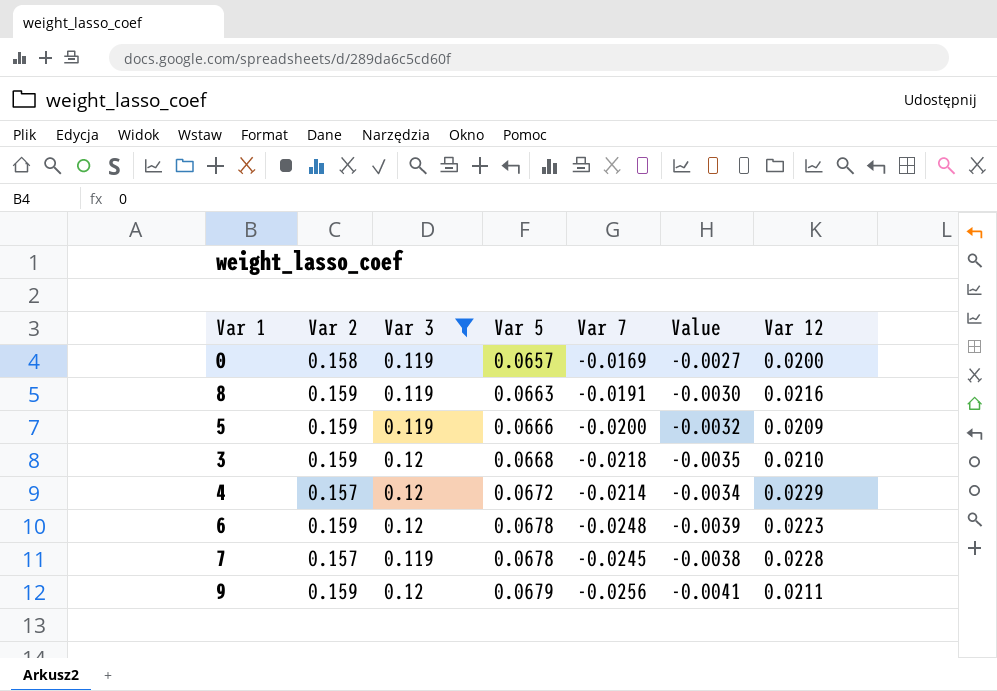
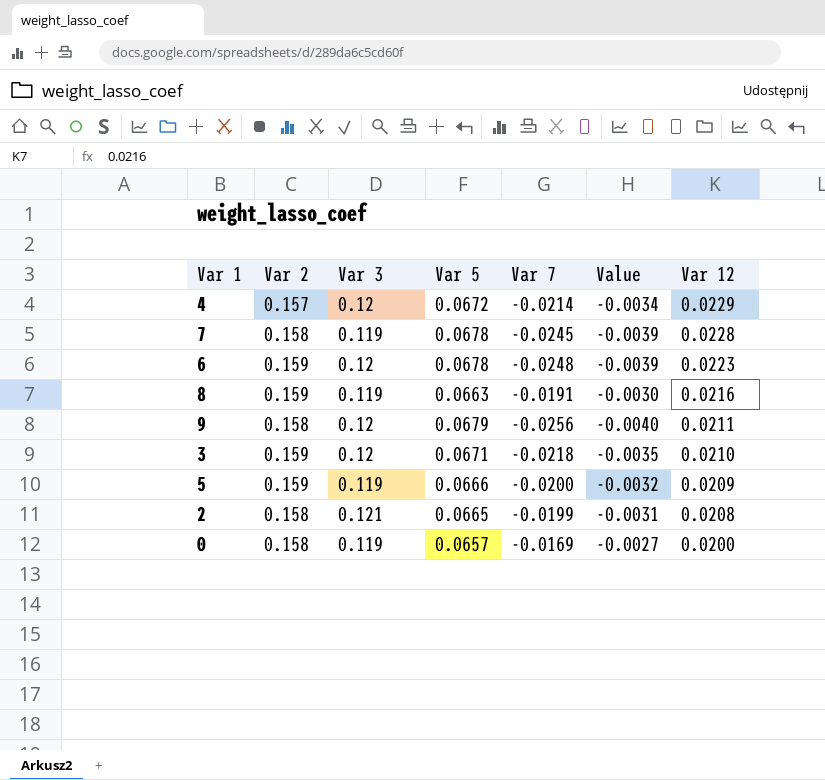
filter: Var 3 != 0.121 -> none
row order: Var 5 ascending -> Var 12 descending
7 | Var 2: 0.157 -> 0.158
7 | Value: -0.0038 -> -0.0039
9 | Var 2: 0.159 -> 0.158
9 | Value: -0.0041 -> -0.0040
3 | Var 5: 0.0668 -> 0.0671

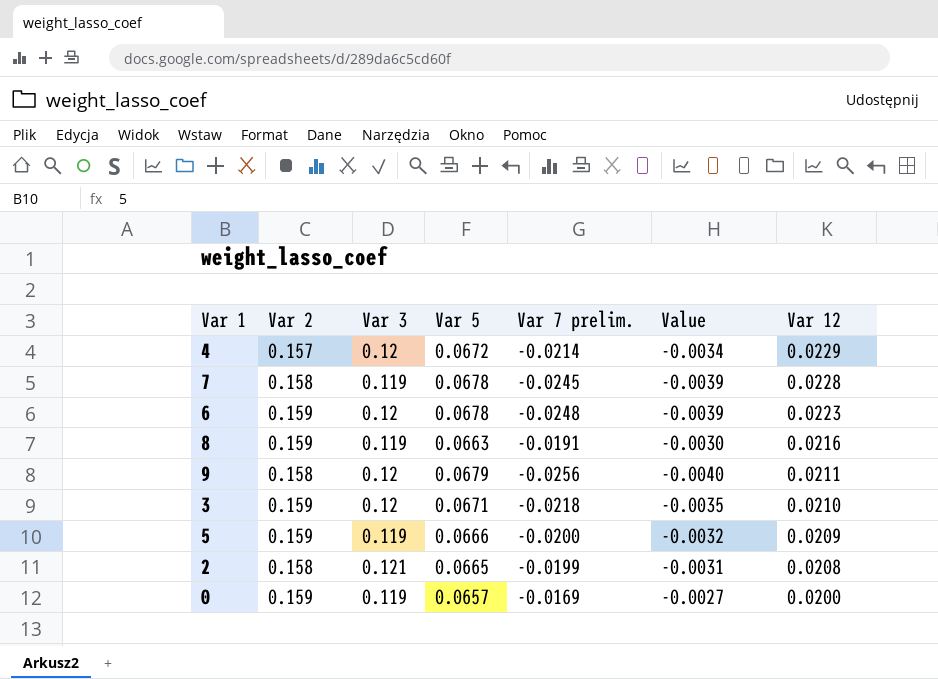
column name: Var 7 -> Var 7 prelim.
0 | Var 2: 0.158 -> 0.159

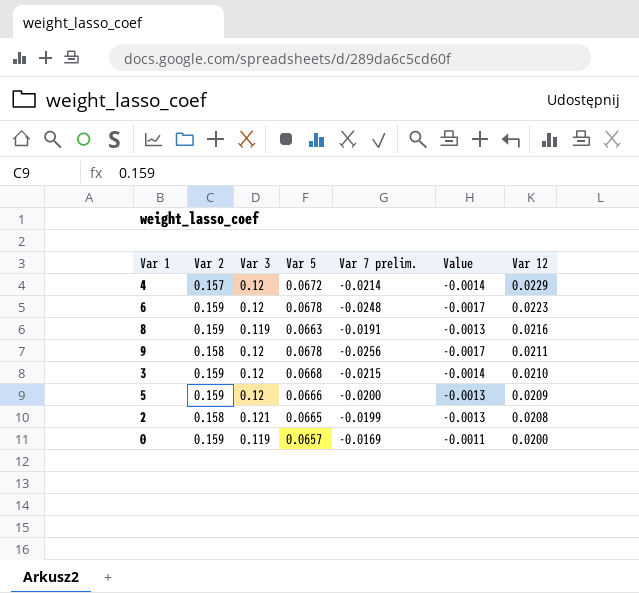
column Value | formula: [Var 2] * [Var 7 prelim.] -> [Var 5] * [Var 7 prelim.]
row 7: 0.158 | 0.119 | 0.0678 | -0.0245 | -0.0039 | 0.0228 -> none
9 | Var 5: 0.0679 -> 0.0678
3 | Var 5: 0.0671 -> 0.0668
3 | Var 7 prelim.: -0.0218 -> -0.0215
5 | Var 3: 0.119 -> 0.12

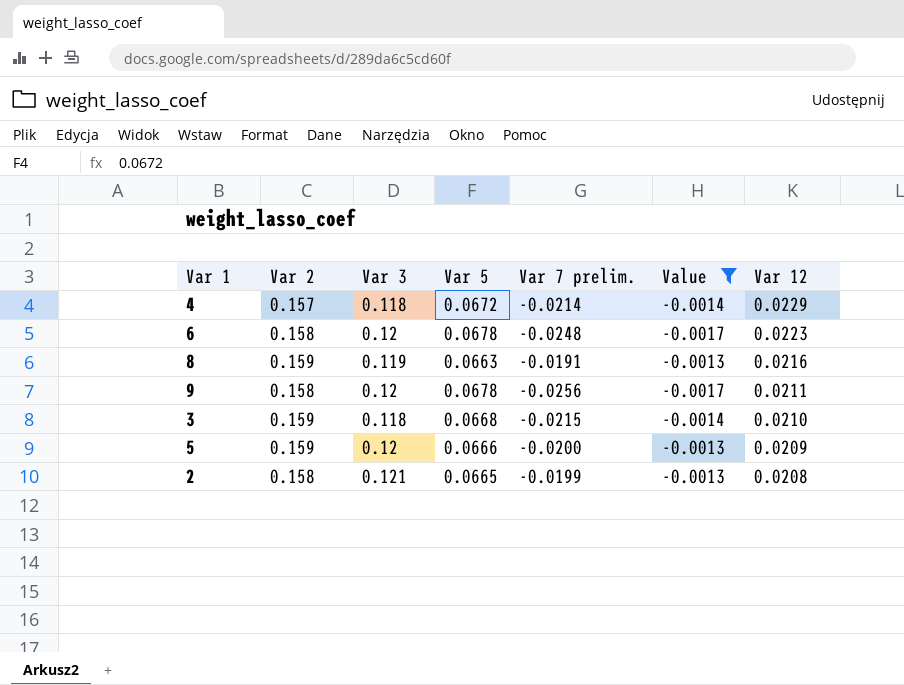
filter: none -> Value != -0.0011
4 | Var 3: 0.12 -> 0.118
6 | Var 2: 0.159 -> 0.158
3 | Var 3: 0.12 -> 0.118

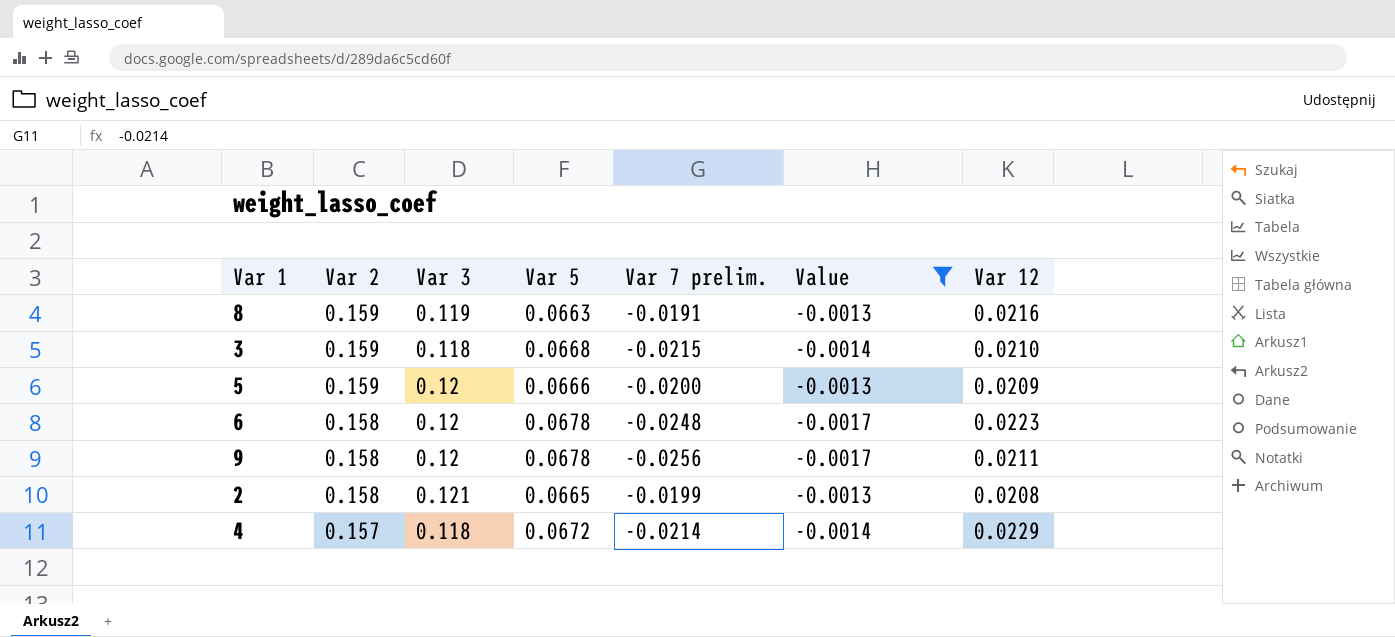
row order: Var 12 descending -> Var 2 descending

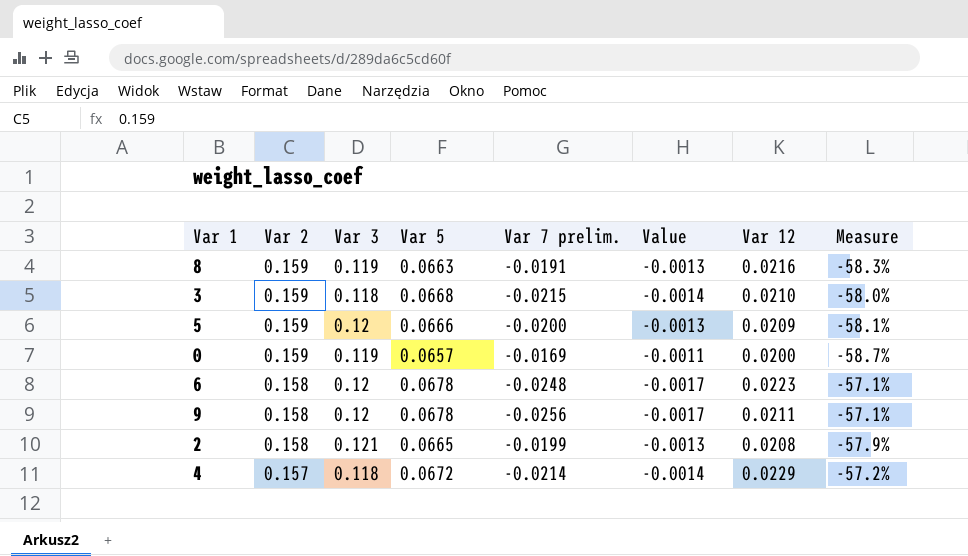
filter: Value != -0.0011 -> none
column Measure | formula: none -> ([Var 5] - [Var 2]) / [Var 2]

